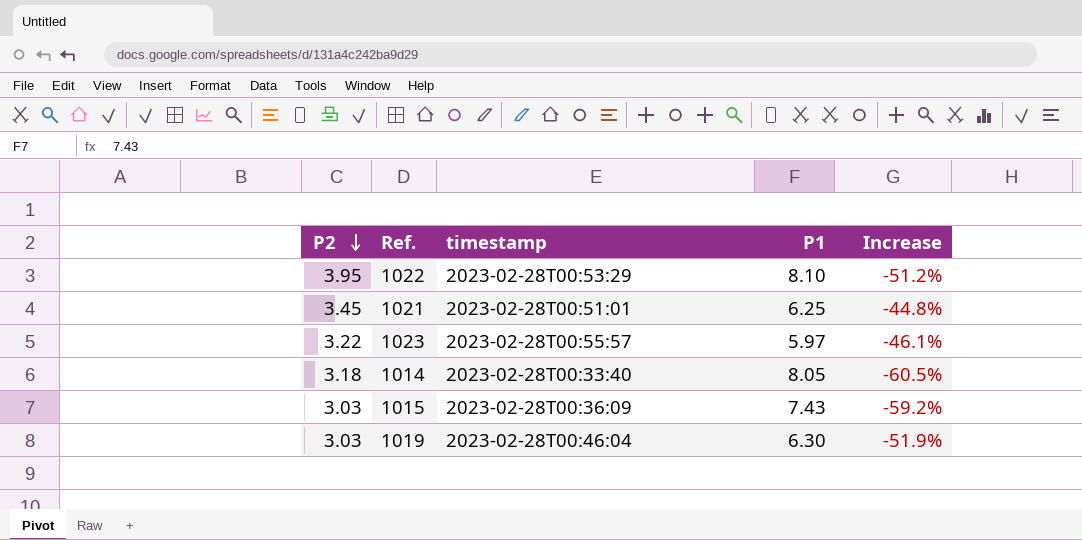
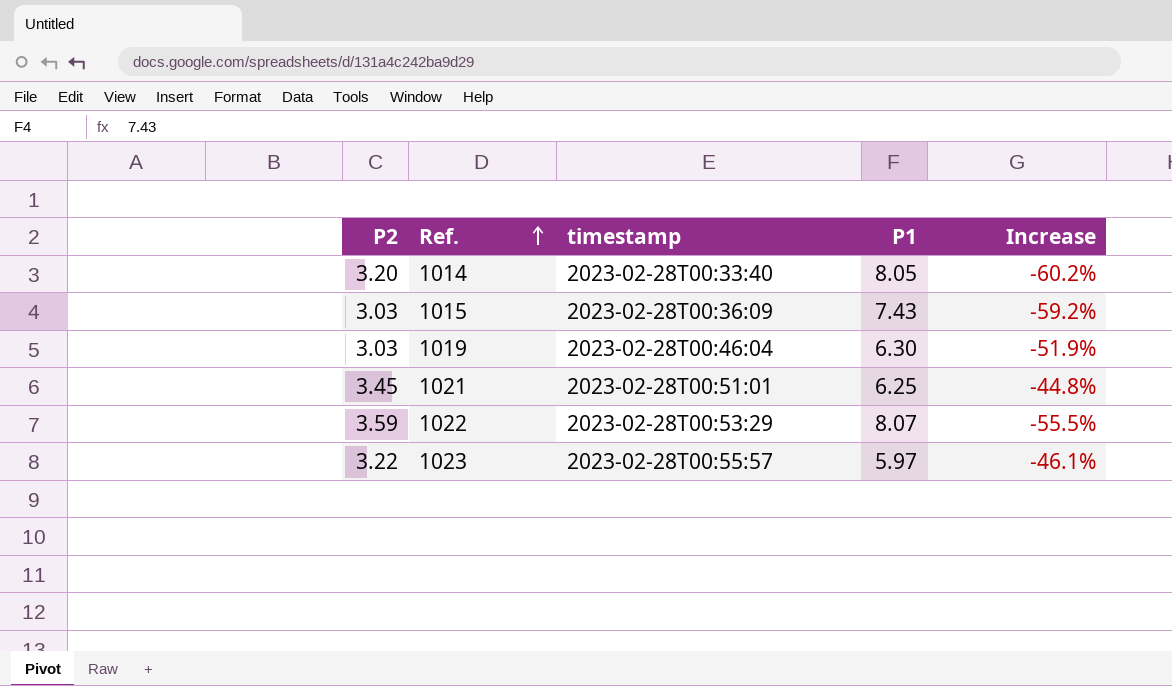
row order: P2 descending -> Ref. ascending
1014 | P2: 3.18 -> 3.20
1014 | Increase: -60.5% -> -60.2%
1022 | P2: 3.95 -> 3.59
1022 | P1: 8.10 -> 8.07
1022 | Increase: -51.2% -> -55.5%

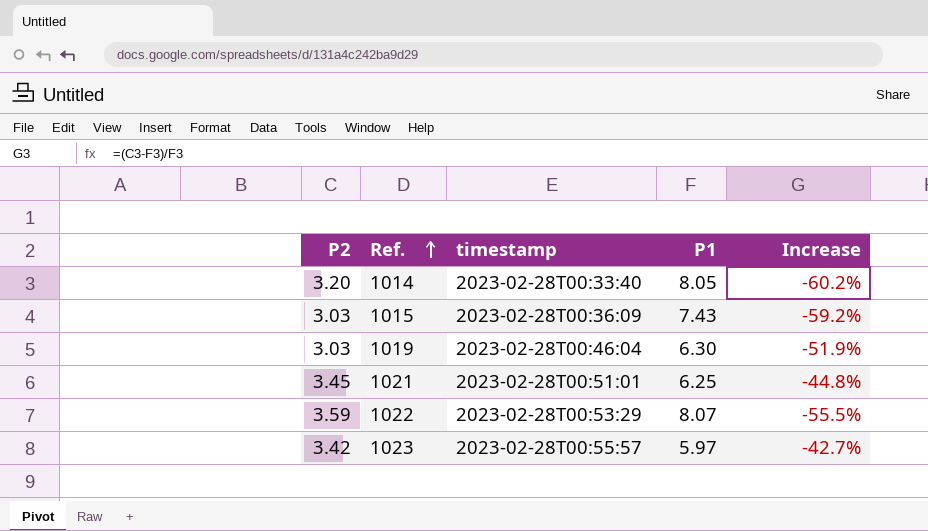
1023 | P2: 3.22 -> 3.42
1023 | Increase: -46.1% -> -42.7%

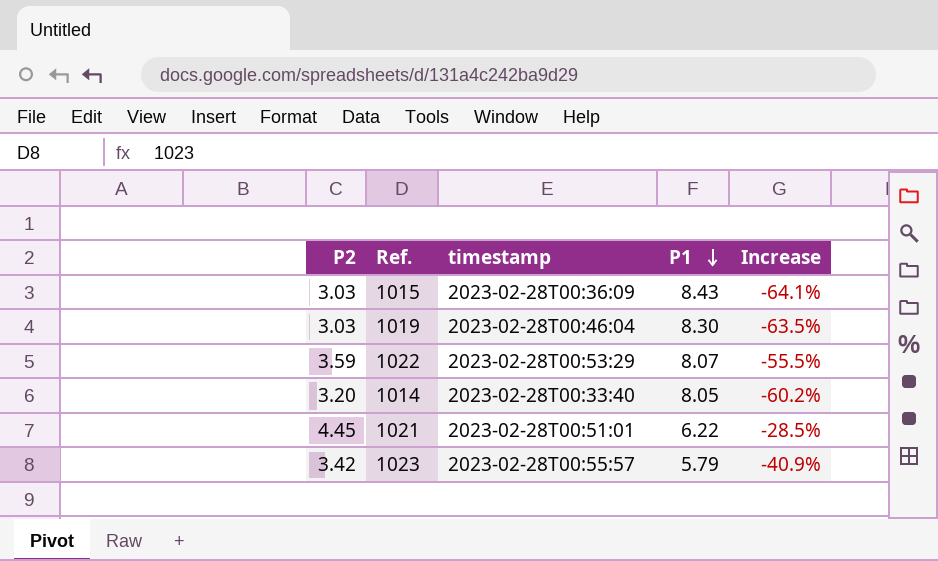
row order: Ref. ascending -> P1 descending
1015 | P1: 7.43 -> 8.43
1015 | Increase: -59.2% -> -64.1%
1019 | P1: 6.30 -> 8.30
1019 | Increase: -51.9% -> -63.5%
1021 | P2: 3.45 -> 4.45
1021 | P1: 6.25 -> 6.22
1021 | Increase: -44.8% -> -28.5%
1023 | P1: 5.97 -> 5.79
1023 | Increase: -42.7% -> -40.9%

